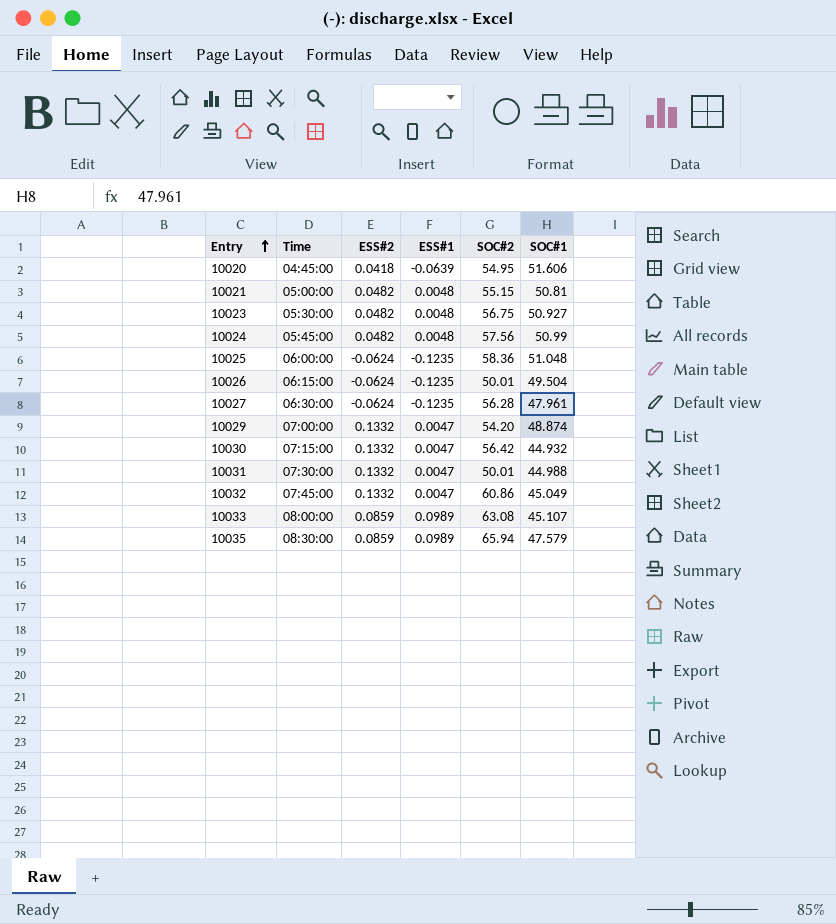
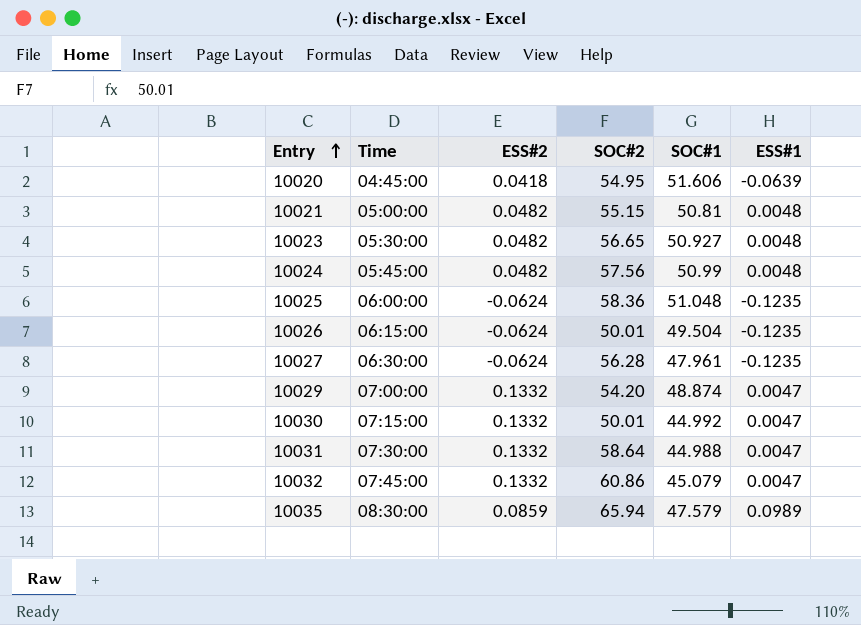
column ESS#1 | position: 4 -> 6
row 10033: 08:00:00 | 0.0859 | 0.0989 | 63.08 | 45.107 -> none
10023 | SOC#2: 56.75 -> 56.65
10030 | SOC#2: 56.42 -> 50.01
10030 | SOC#1: 44.932 -> 44.992
10031 | SOC#2: 50.01 -> 58.64
10032 | SOC#1: 45.049 -> 45.079

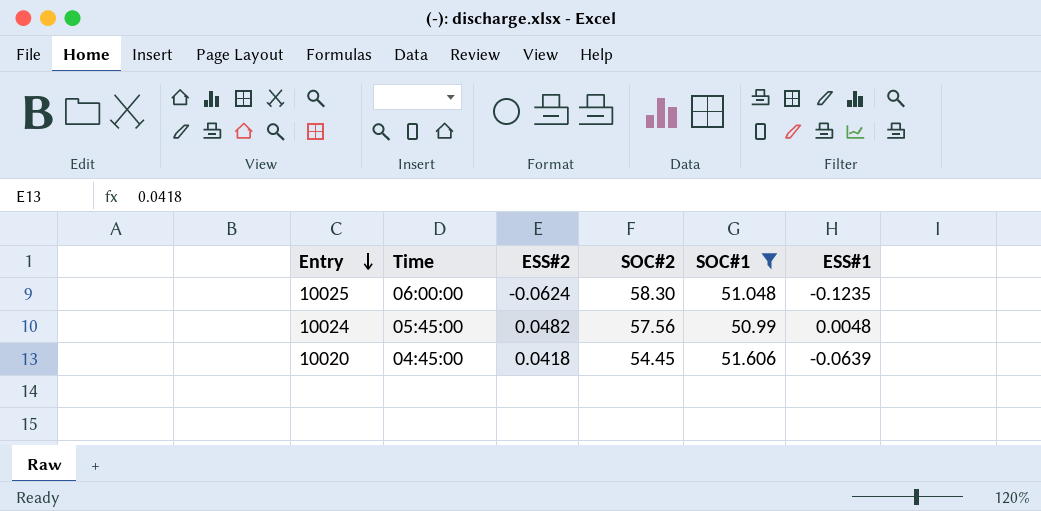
filter: none -> SOC#1 >= 50.99
row order: Entry ascending -> Entry descending
10025 | SOC#2: 58.36 -> 58.30
10020 | SOC#2: 54.95 -> 54.45

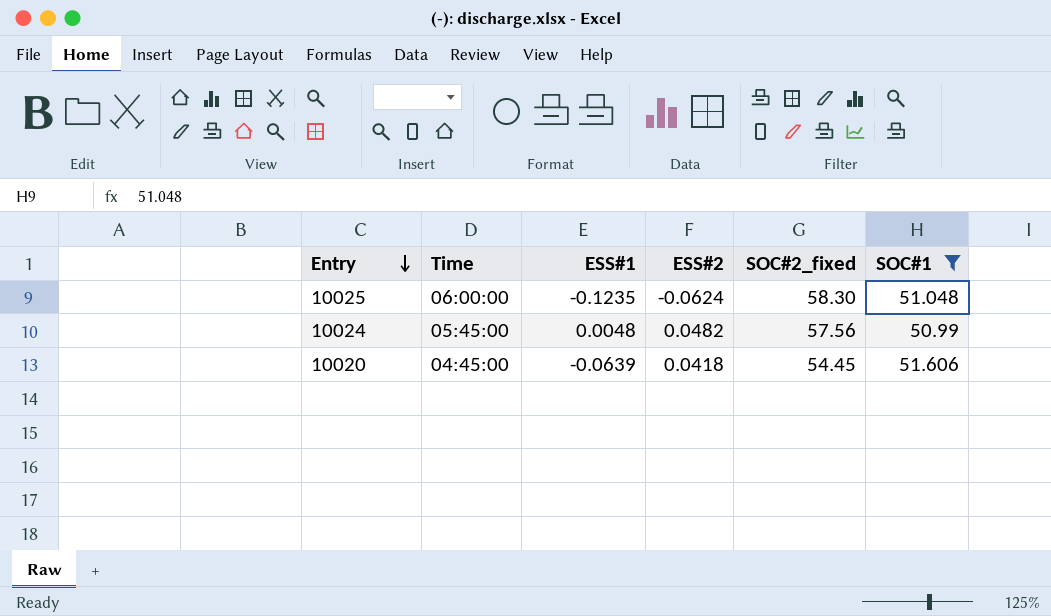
column ESS#1 | position: 6 -> 3
column name: SOC#2 -> SOC#2_fixed

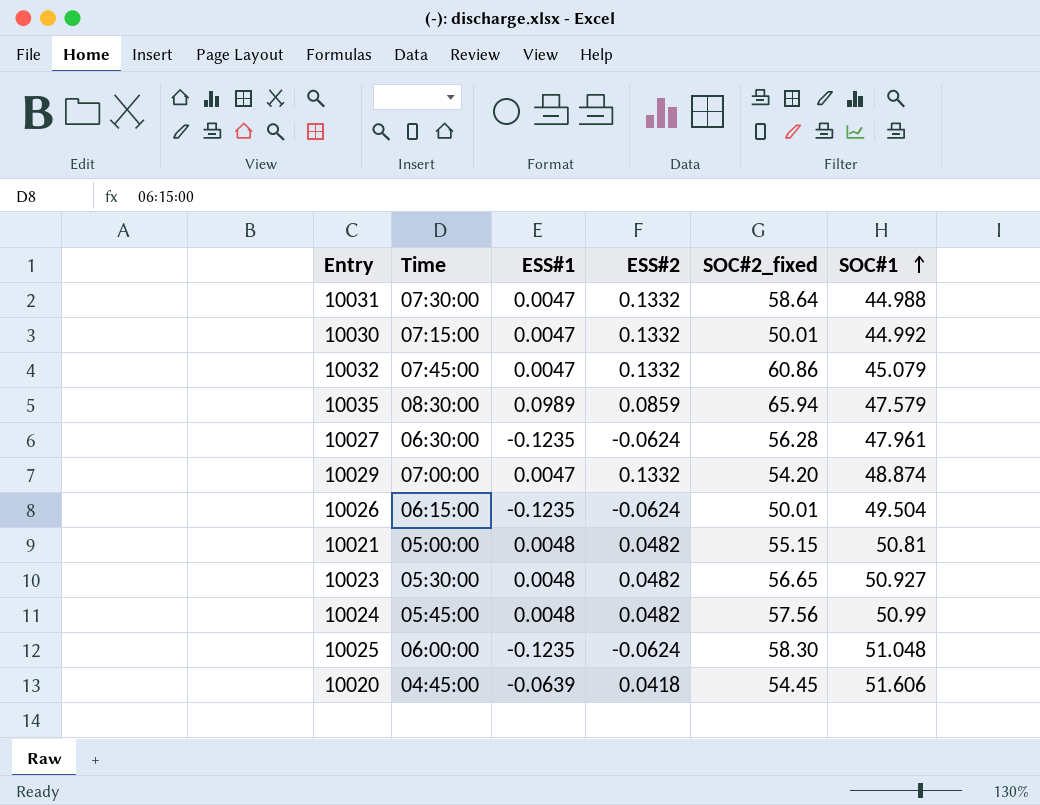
filter: SOC#1 >= 50.99 -> none
row order: Entry descending -> SOC#1 ascending

